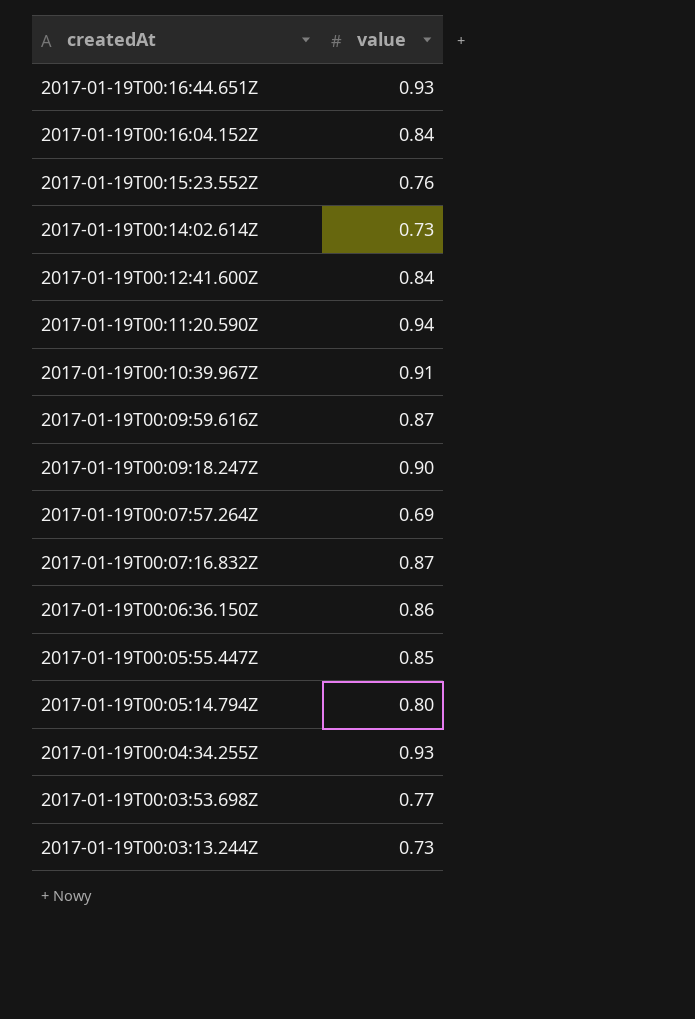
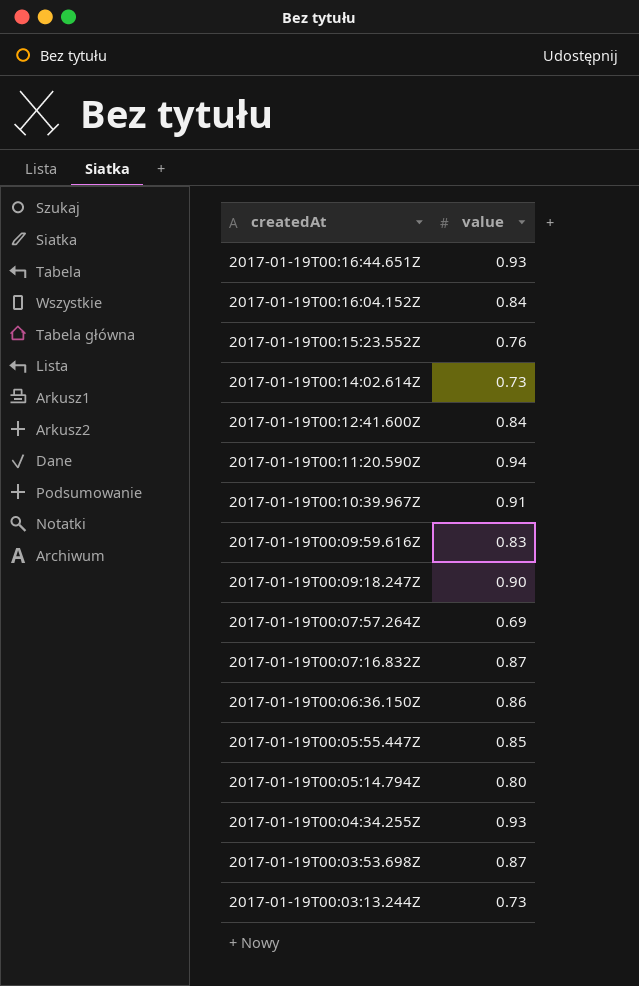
2017-01-19T00:09:59.616Z | value: 0.87 -> 0.83
2017-01-19T00:03:53.698Z | value: 0.77 -> 0.87

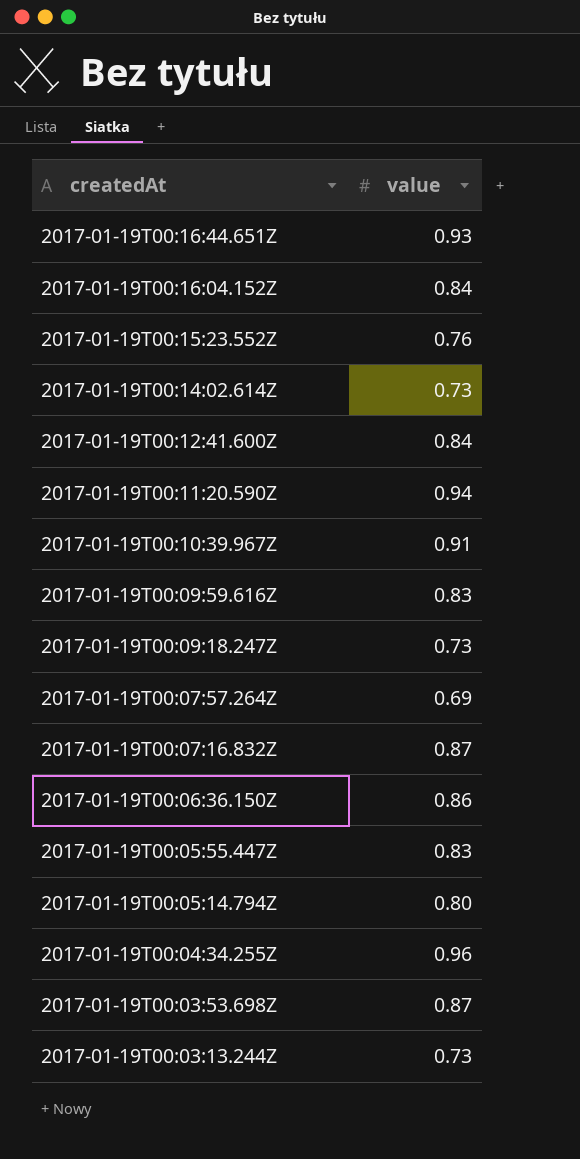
2017-01-19T00:09:18.247Z | value: 0.90 -> 0.73
2017-01-19T00:05:55.447Z | value: 0.85 -> 0.83
2017-01-19T00:04:34.255Z | value: 0.93 -> 0.96

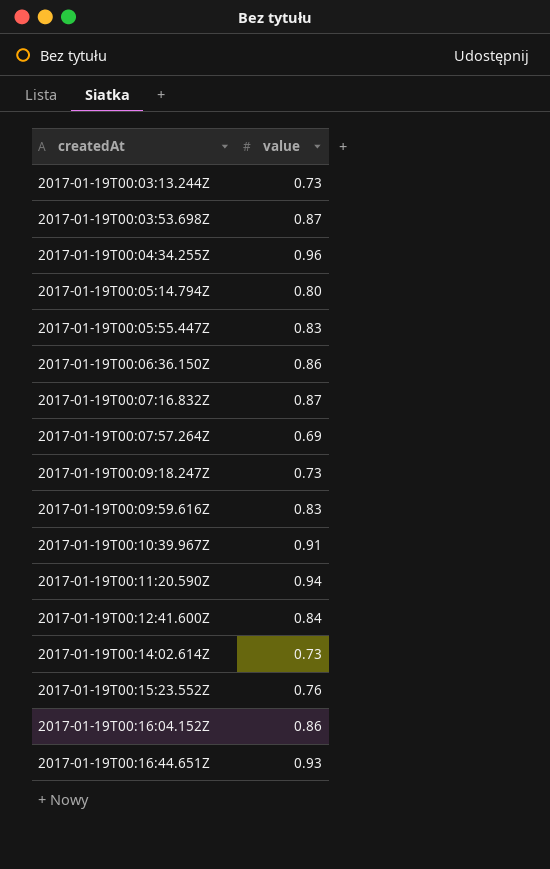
row order: createdAt descending -> createdAt ascending
2017-01-19T00:16:04.152Z | value: 0.84 -> 0.86

